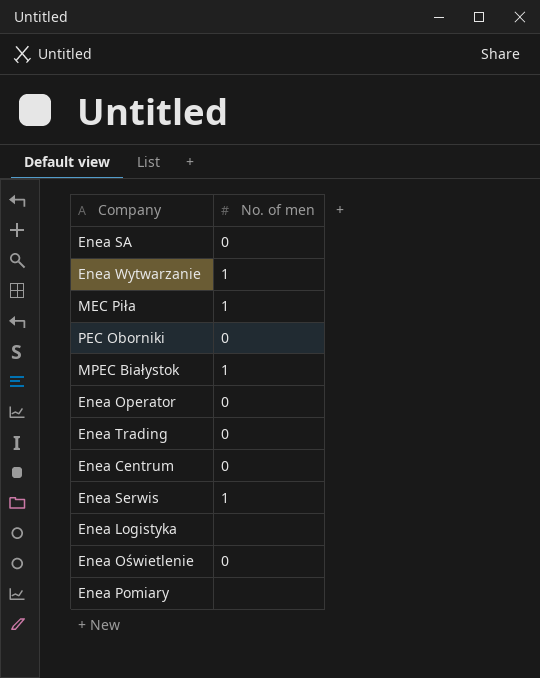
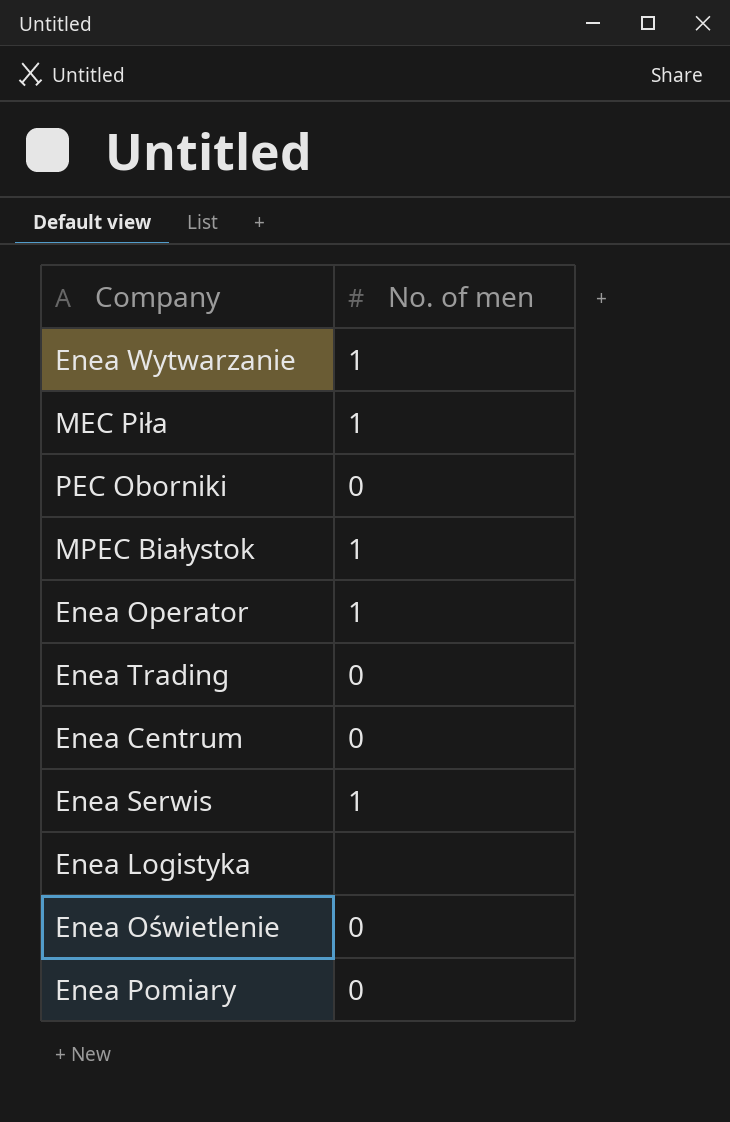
row Enea SA: 0 -> none
Enea Operator | No. of men: 0 -> 1
Enea Pomiary | No. of men: none -> 0

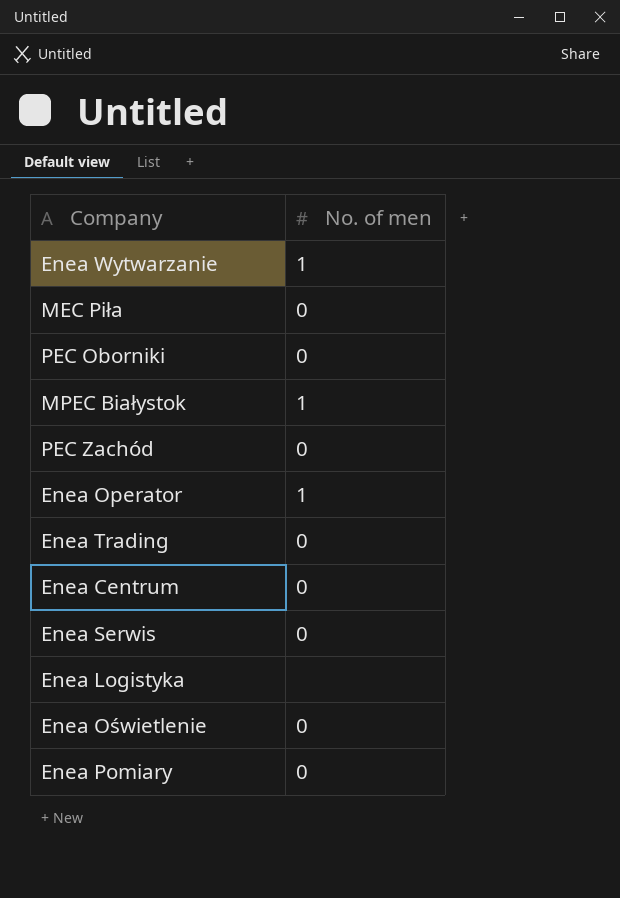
MEC Piła | No. of men: 1 -> 0
row PEC Zachód: none -> 0
Enea Serwis | No. of men: 1 -> 0

